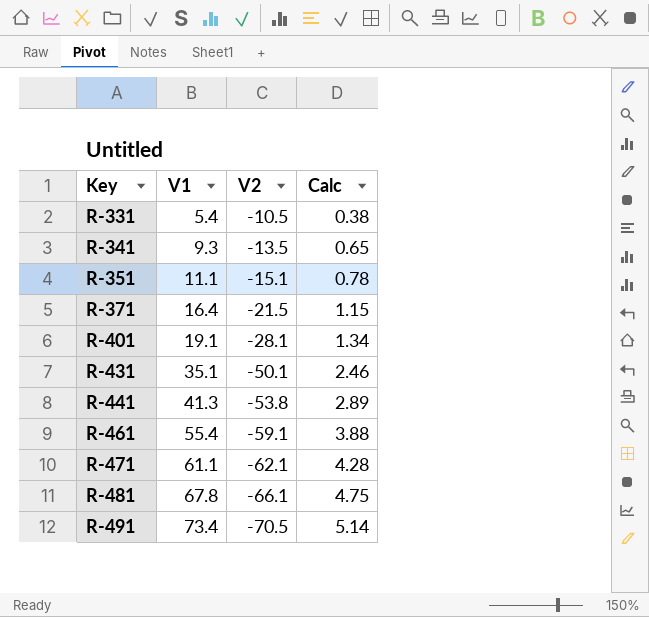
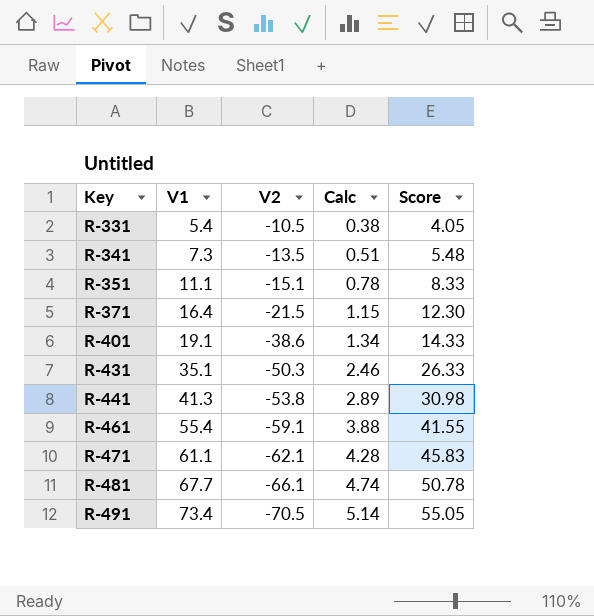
column Score | formula: none -> [V1] * 0.75
R-341 | V1: 9.3 -> 7.3
R-341 | Calc: 0.65 -> 0.51
R-401 | V2: -28.1 -> -38.6
R-431 | V2: -50.1 -> -50.3
R-481 | V1: 67.8 -> 67.7
R-481 | Calc: 4.75 -> 4.74

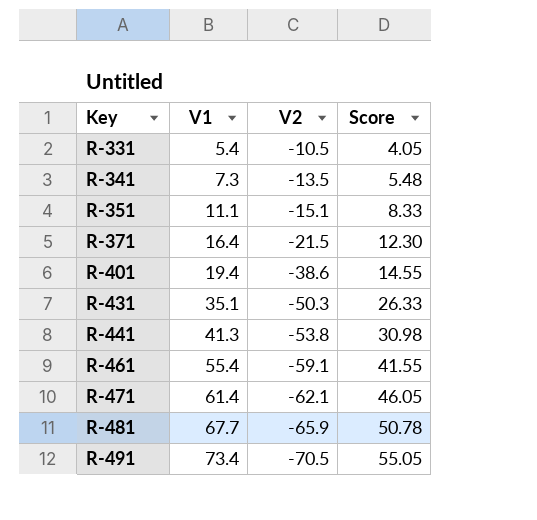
column Calc | formula: [V1] * 0.07 -> none
R-401 | V1: 19.1 -> 19.4
R-401 | Score: 14.33 -> 14.55
R-471 | V1: 61.1 -> 61.4
R-471 | Score: 45.83 -> 46.05
R-481 | V2: -66.1 -> -65.9

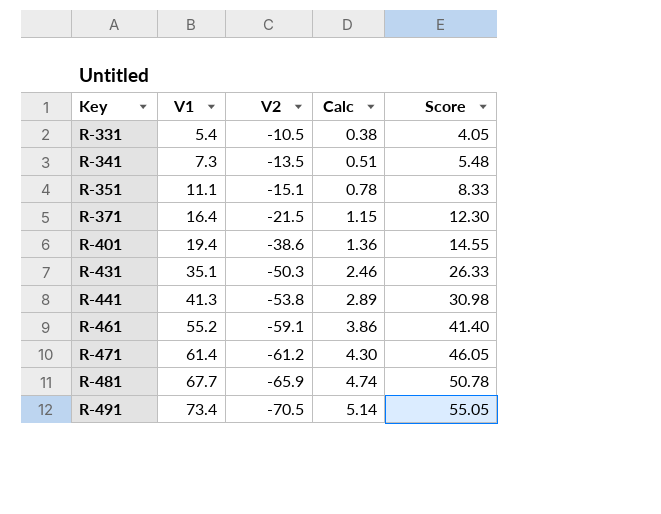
column Calc | formula: none -> [V1] * 0.07
R-461 | V1: 55.4 -> 55.2
R-461 | Score: 41.55 -> 41.40
R-471 | V2: -62.1 -> -61.2

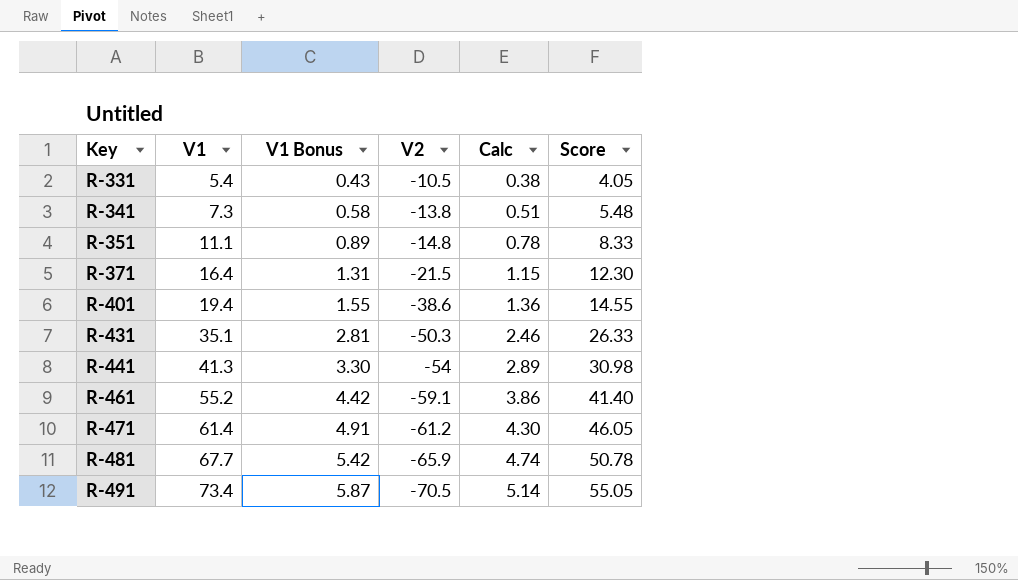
column V1 Bonus | formula: none -> [V1] * 0.08
R-341 | V2: -13.5 -> -13.8
R-351 | V2: -15.1 -> -14.8
R-441 | V2: -53.8 -> -54

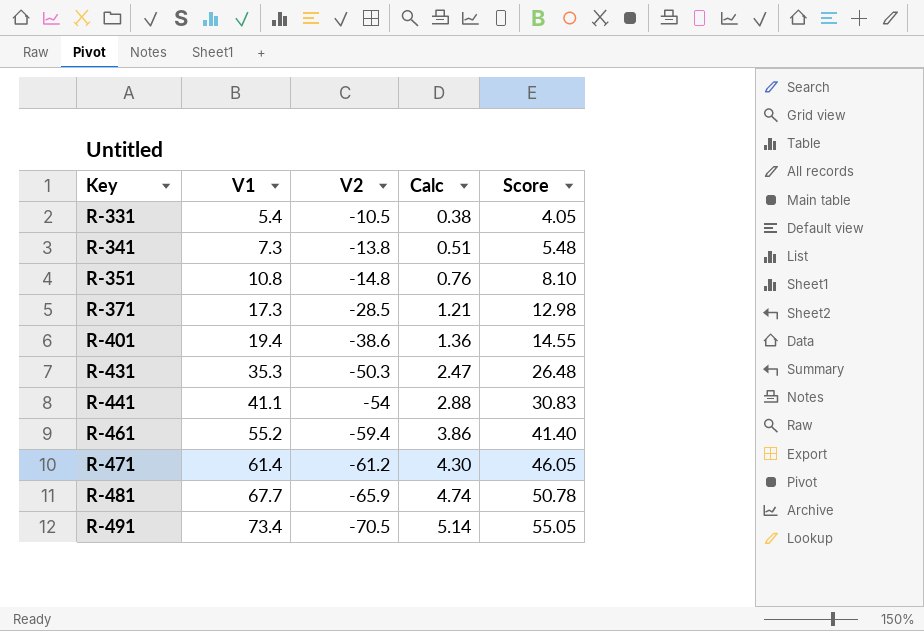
column V1 Bonus | formula: [V1] * 0.08 -> none
R-351 | V1: 11.1 -> 10.8
R-351 | Calc: 0.78 -> 0.76
R-351 | Score: 8.33 -> 8.10
R-371 | V1: 16.4 -> 17.3
R-371 | V2: -21.5 -> -28.5
R-371 | Calc: 1.15 -> 1.21
R-371 | Score: 12.30 -> 12.98
R-431 | V1: 35.1 -> 35.3
R-431 | Calc: 2.46 -> 2.47
R-431 | Score: 26.33 -> 26.48
R-441 | V1: 41.3 -> 41.1
R-441 | Calc: 2.89 -> 2.88
R-441 | Score: 30.98 -> 30.83
R-461 | V2: -59.1 -> -59.4

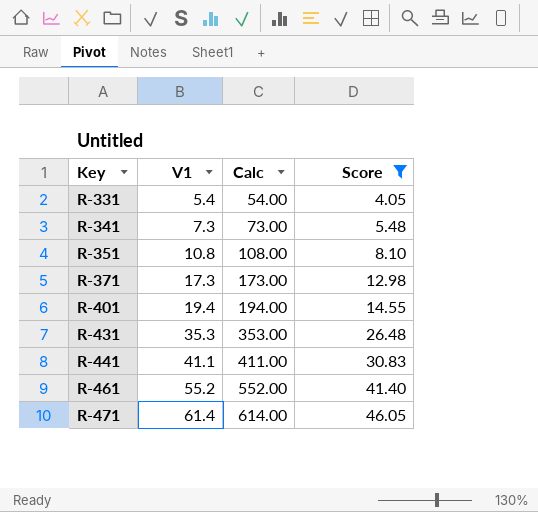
filter: none -> Score <= 46.05
column V2 | position: 3 -> none
column Calc | formula: [V1] * 0.07 -> [V1] * 10

